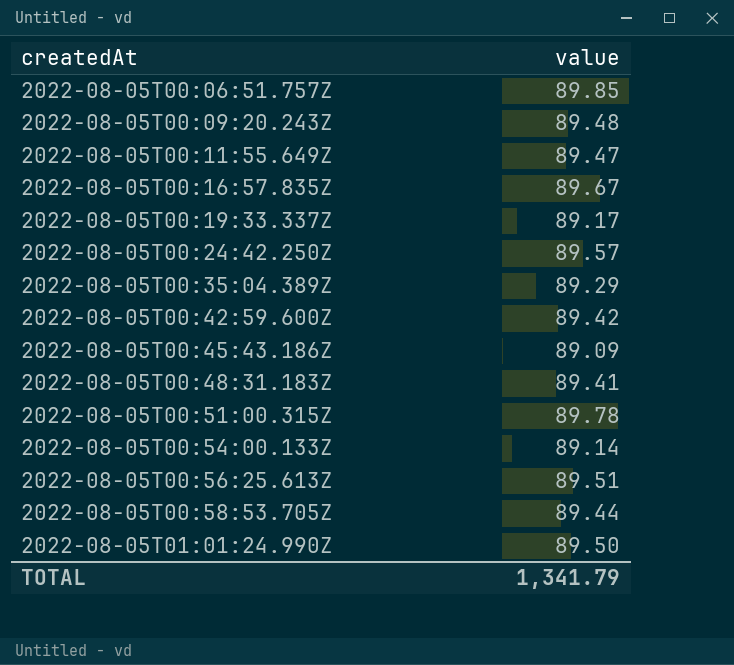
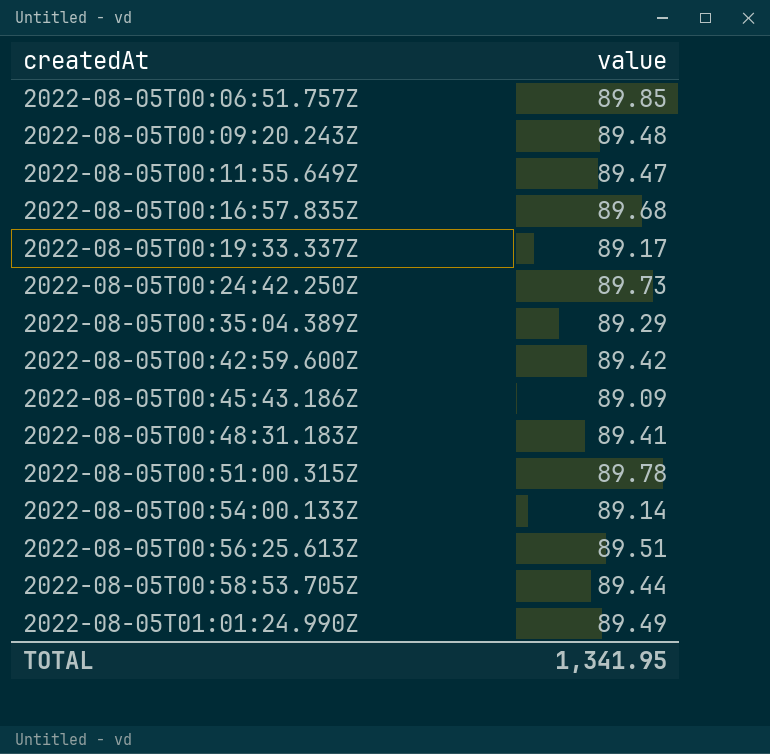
2022-08-05T00:16:57.835Z | value: 89.67 -> 89.68
2022-08-05T00:24:42.250Z | value: 89.57 -> 89.73
2022-08-05T01:01:24.990Z | value: 89.50 -> 89.49
TOTAL | value: 1,341.79 -> 1,341.95

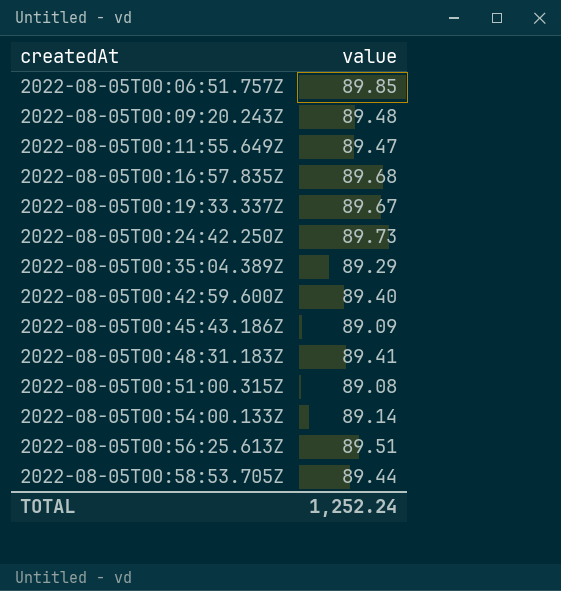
row 2022-08-05T01:01:24.990Z: 89.49 -> none
2022-08-05T00:19:33.337Z | value: 89.17 -> 89.67
2022-08-05T00:42:59.600Z | value: 89.42 -> 89.40
2022-08-05T00:51:00.315Z | value: 89.78 -> 89.08
TOTAL | value: 1,341.95 -> 1,252.24

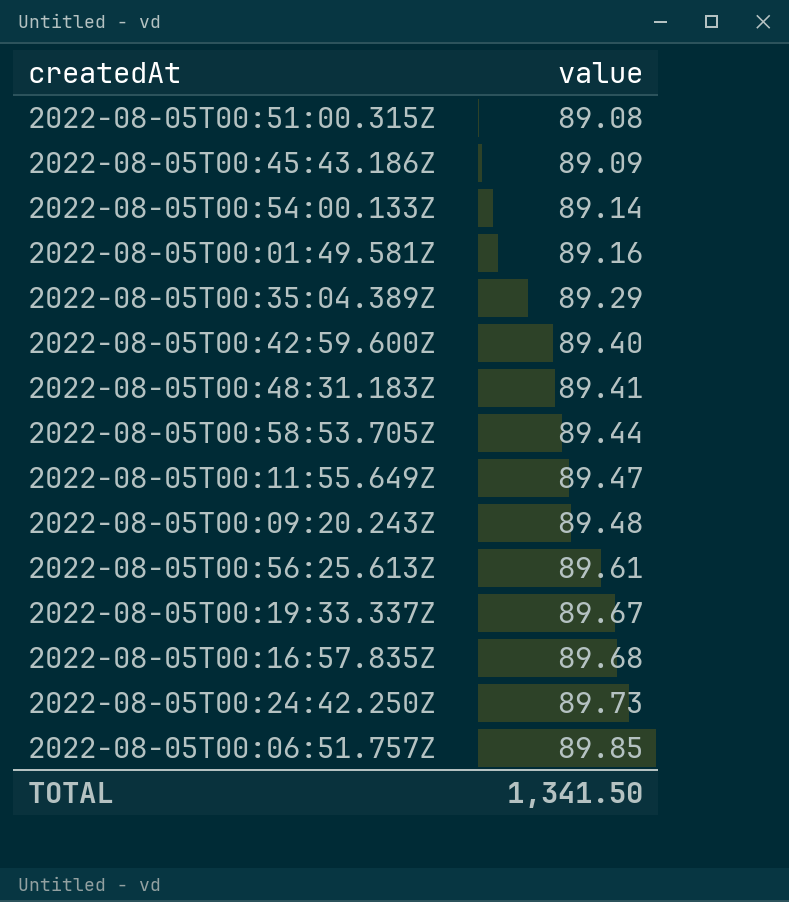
row order: createdAt ascending -> value ascending
row 2022-08-05T00:01:49.581Z: none -> 89.16
2022-08-05T00:56:25.613Z | value: 89.51 -> 89.61
TOTAL | value: 1,252.24 -> 1,341.50

